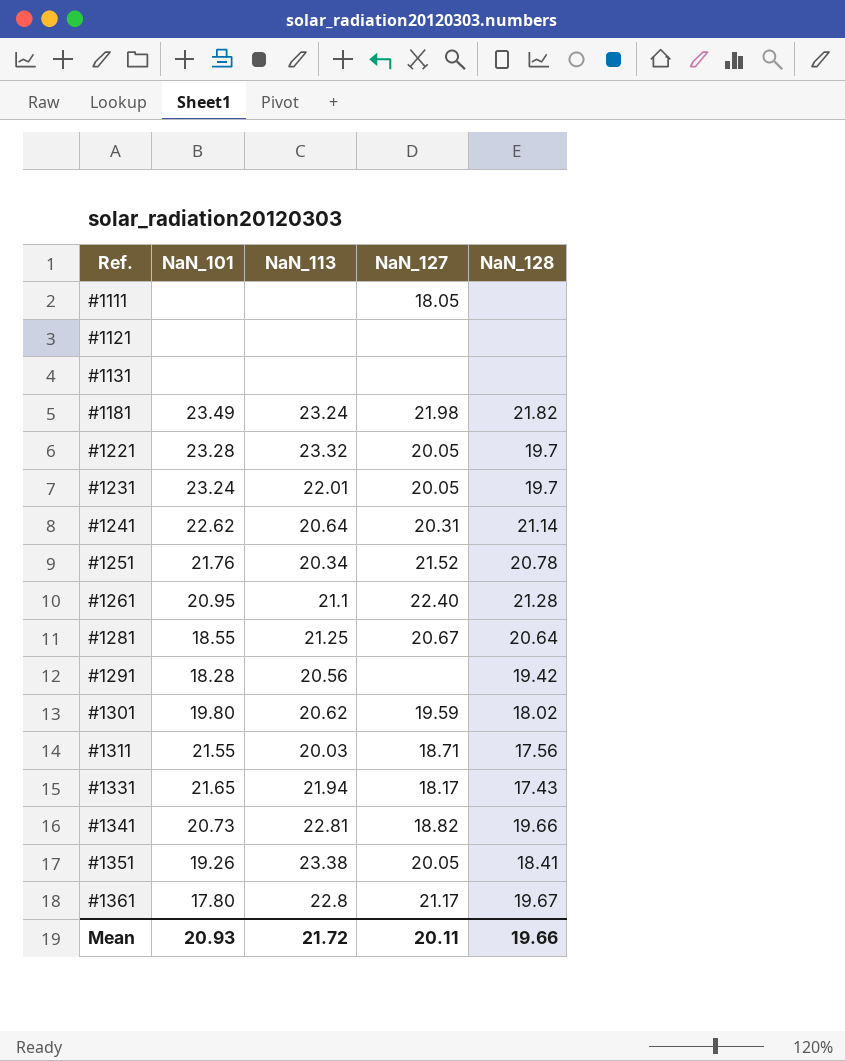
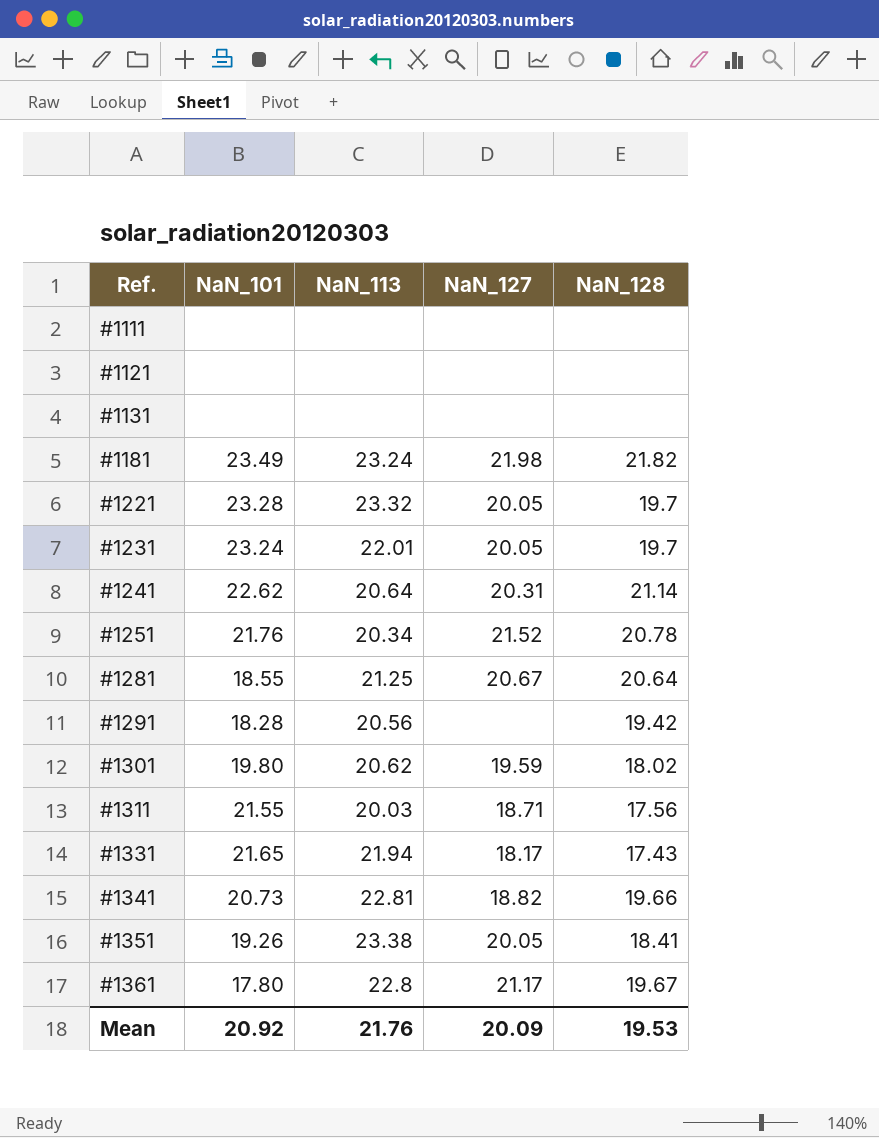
row #1261: 20.95 | 21.1 | 22.40 | 21.28 -> none
#1111 | NaN_127: 18.05 -> none
Mean | NaN_101: 20.93 -> 20.92
Mean | NaN_113: 21.72 -> 21.76
Mean | NaN_127: 20.11 -> 20.09
Mean | NaN_128: 19.66 -> 19.53

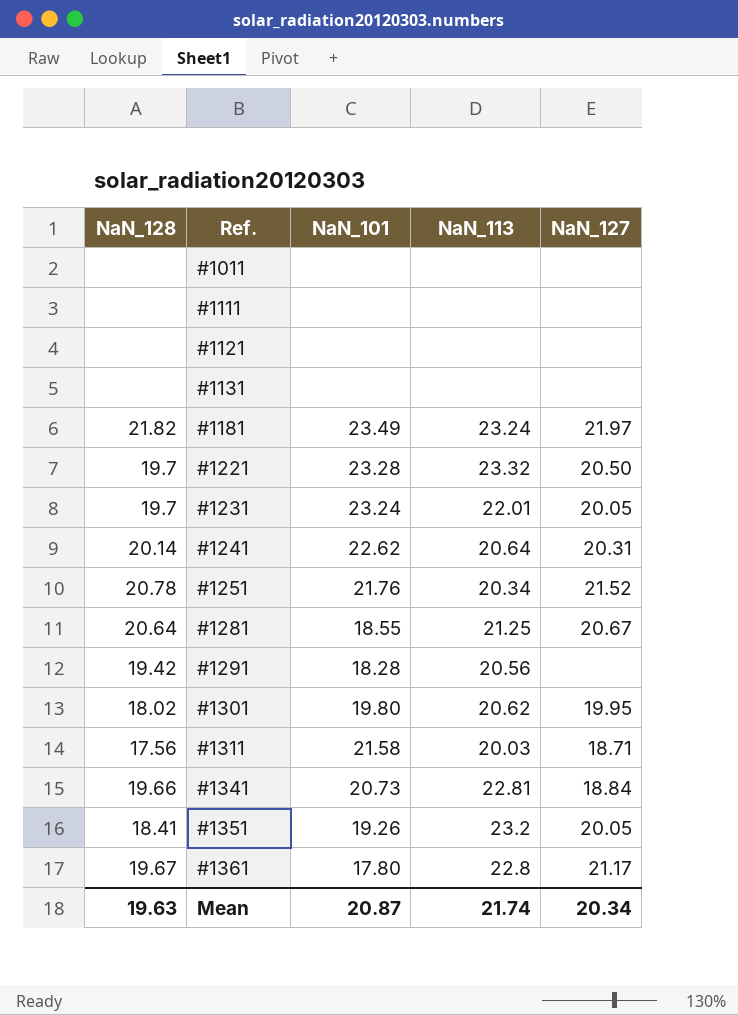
column NaN_128 | position: 5 -> 1
row #1331: 21.65 | 21.94 | 18.17 | 17.43 -> none
row #1011: none -> none | none | none | none
#1181 | NaN_127: 21.98 -> 21.97
#1221 | NaN_127: 20.05 -> 20.50
#1241 | NaN_128: 21.14 -> 20.14
#1301 | NaN_127: 19.59 -> 19.95
#1311 | NaN_101: 21.55 -> 21.58
#1341 | NaN_127: 18.82 -> 18.84
#1351 | NaN_113: 23.38 -> 23.2
Mean | NaN_128: 19.53 -> 19.63
Mean | NaN_101: 20.92 -> 20.87
Mean | NaN_113: 21.76 -> 21.74
Mean | NaN_127: 20.09 -> 20.34

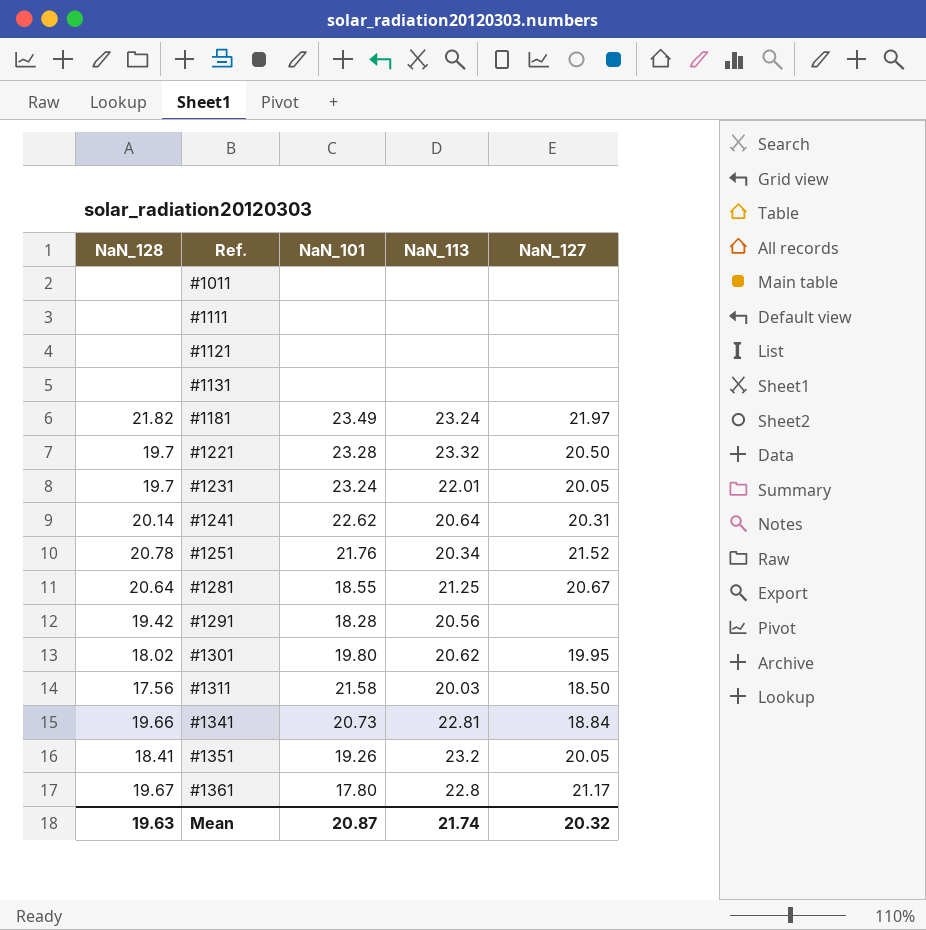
#1311 | NaN_127: 18.71 -> 18.50
Mean | NaN_127: 20.34 -> 20.32

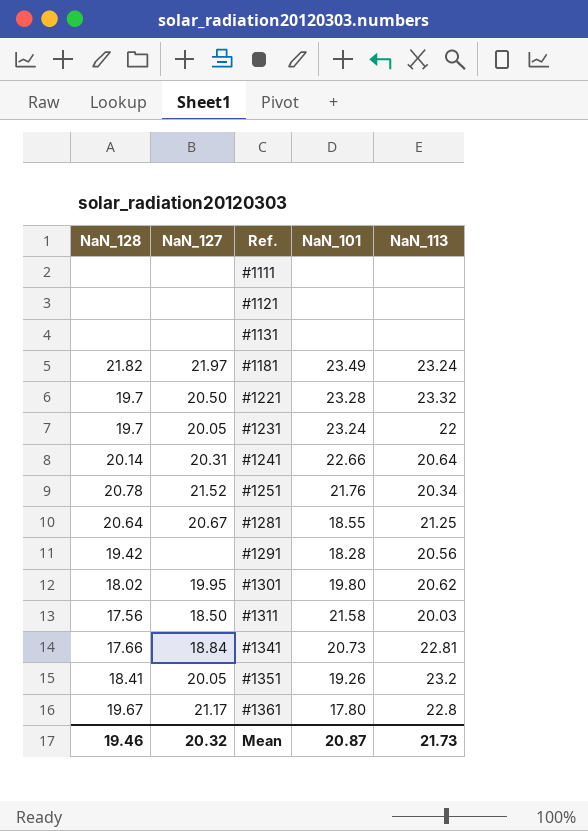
column NaN_127 | position: 5 -> 2
row #1011: none | none | none | none -> none
#1231 | NaN_113: 22.01 -> 22
#1241 | NaN_101: 22.62 -> 22.66
#1341 | NaN_128: 19.66 -> 17.66
Mean | NaN_128: 19.63 -> 19.46
Mean | NaN_113: 21.74 -> 21.73

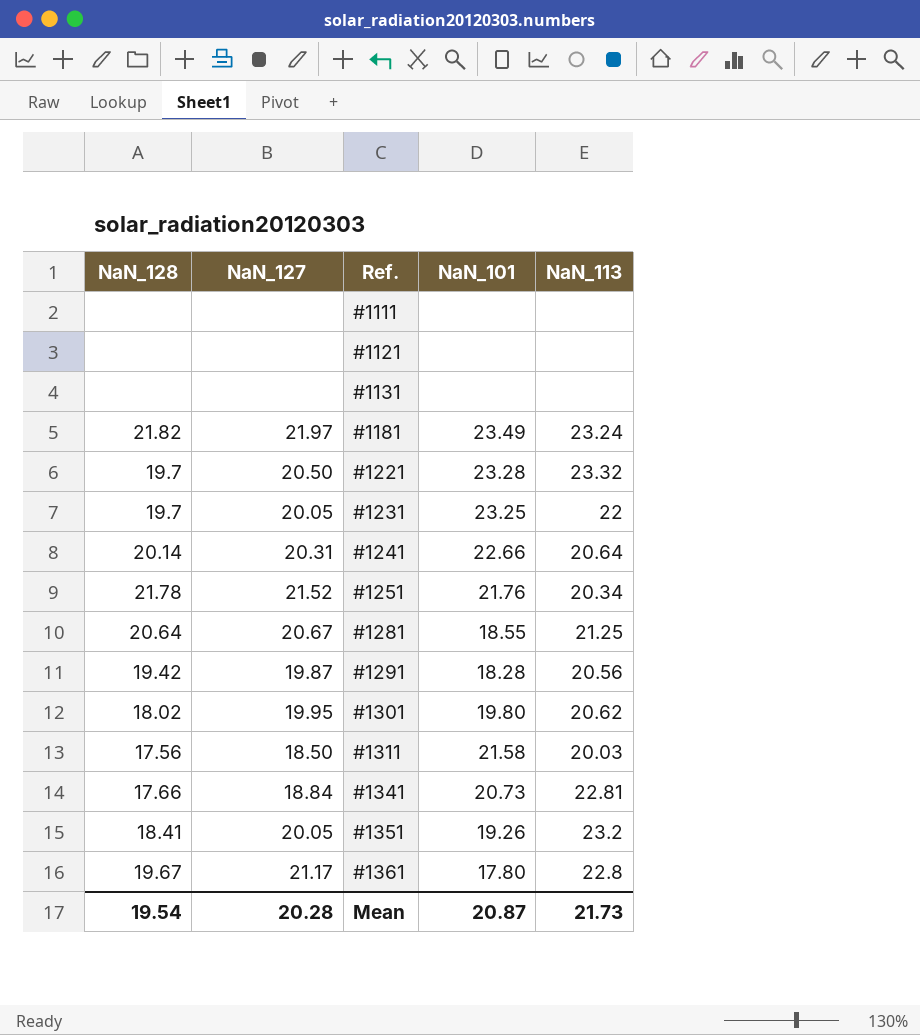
#1231 | NaN_101: 23.24 -> 23.25
#1251 | NaN_128: 20.78 -> 21.78
#1291 | NaN_127: none -> 19.87
Mean | NaN_128: 19.46 -> 19.54
Mean | NaN_127: 20.32 -> 20.28

